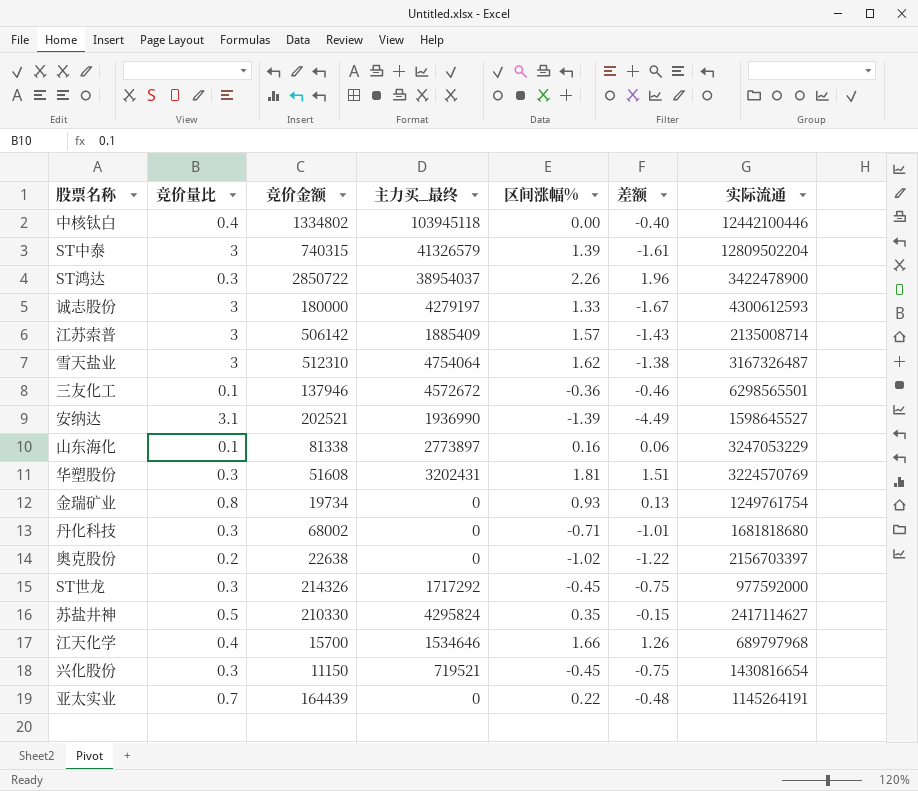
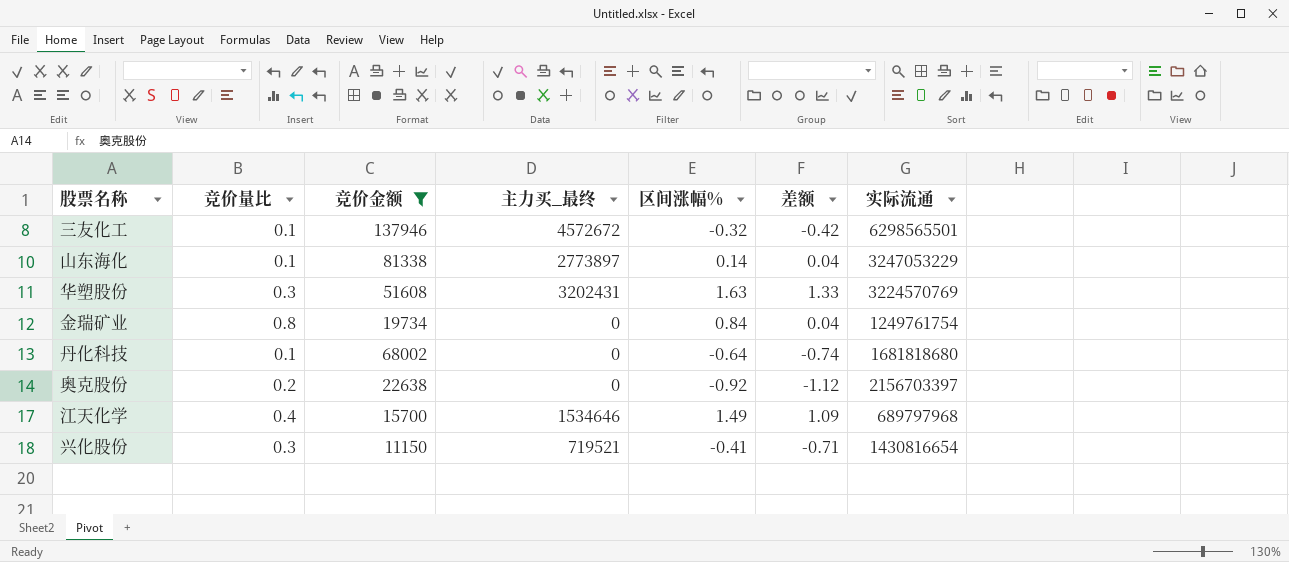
filter: none -> 竞价金额 <= 137946
三友化工 | 区间涨幅%: -0.36 -> -0.32
三友化工 | 差额: -0.46 -> -0.42
山东海化 | 区间涨幅%: 0.16 -> 0.14
山东海化 | 差额: 0.06 -> 0.04
华塑股份 | 区间涨幅%: 1.81 -> 1.63
华塑股份 | 差额: 1.51 -> 1.33
金瑞矿业 | 区间涨幅%: 0.93 -> 0.84
金瑞矿业 | 差额: 0.13 -> 0.04
丹化科技 | 竞价量比: 0.3 -> 0.1
丹化科技 | 区间涨幅%: -0.71 -> -0.64
丹化科技 | 差额: -1.01 -> -0.74
奥克股份 | 区间涨幅%: -1.02 -> -0.92
奥克股份 | 差额: -1.22 -> -1.12
江天化学 | 区间涨幅%: 1.66 -> 1.49
江天化学 | 差额: 1.26 -> 1.09
兴化股份 | 区间涨幅%: -0.45 -> -0.41
兴化股份 | 差额: -0.75 -> -0.71

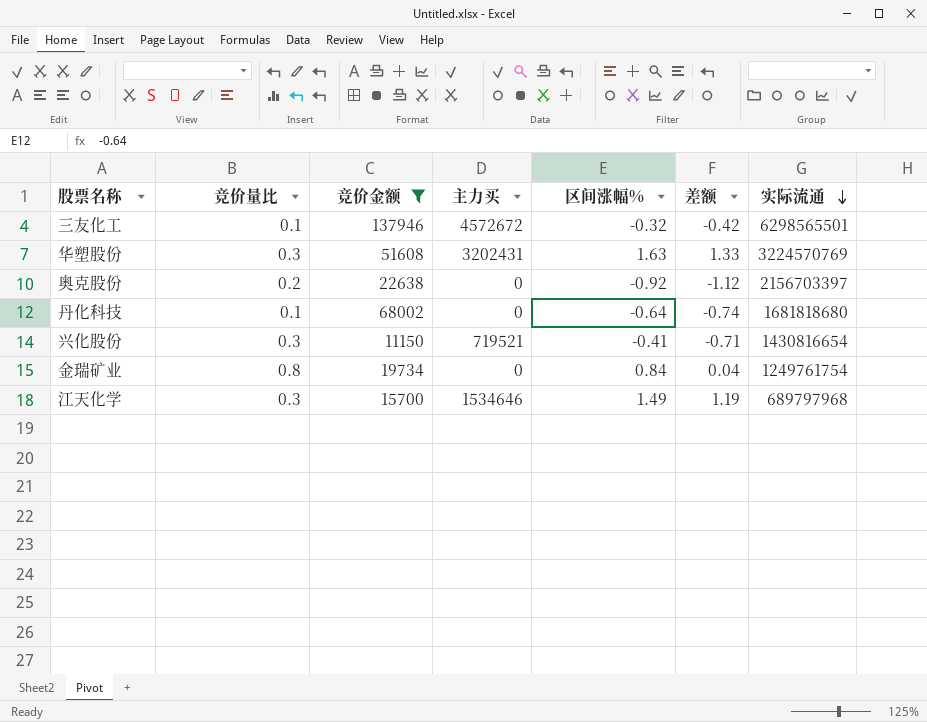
row order: none -> 实际流通 descending
column name: 主力买_最终 -> 主力买
row 山东海化: 0.1 | 81338 | 2773897 | 0.14 | 0.04 | 3247053229 -> none
江天化学 | 竞价量比: 0.4 -> 0.3
江天化学 | 差额: 1.09 -> 1.19

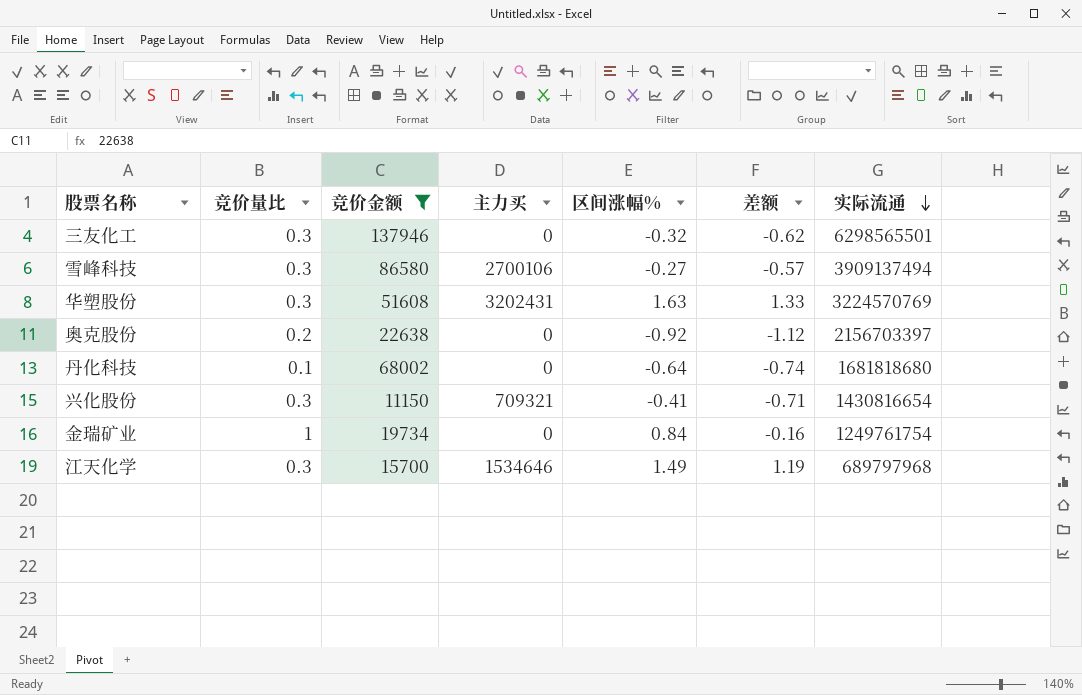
三友化工 | 竞价量比: 0.1 -> 0.3
三友化工 | 主力买: 4572672 -> 0
三友化工 | 差额: -0.42 -> -0.62
row 雪峰科技: none -> 0.3 | 86580 | 2700106 | -0.27 | -0.57 | 3909137494
兴化股份 | 主力买: 719521 -> 709321
金瑞矿业 | 竞价量比: 0.8 -> 1
金瑞矿业 | 差额: 0.04 -> -0.16

